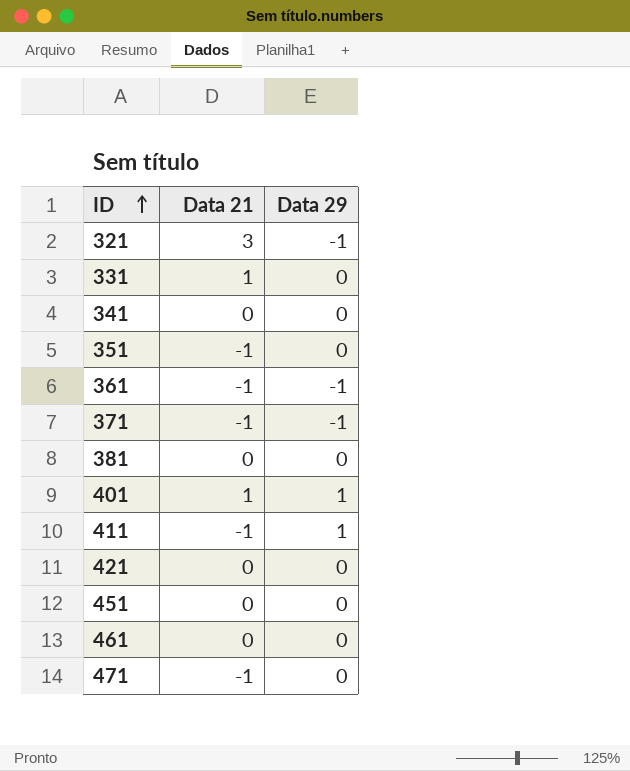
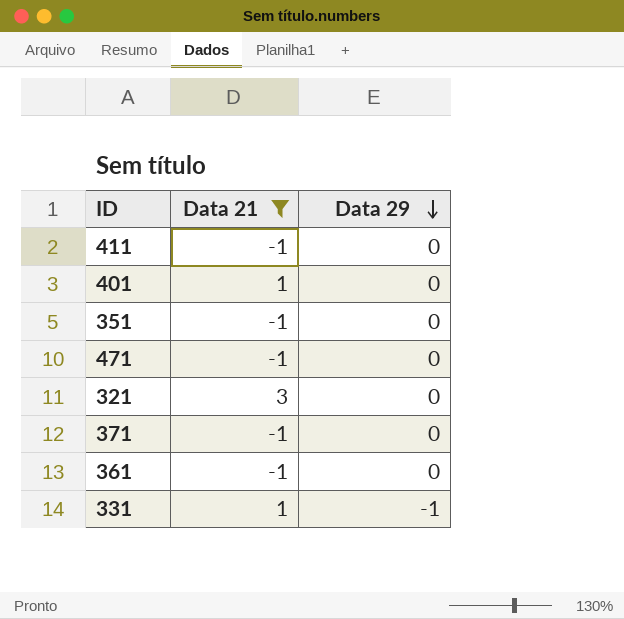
filter: none -> Data 21 != 0
row order: ID ascending -> Data 29 descending
411 | Data 29: 1 -> 0
401 | Data 29: 1 -> 0
321 | Data 29: -1 -> 0
371 | Data 29: -1 -> 0
361 | Data 29: -1 -> 0
331 | Data 29: 0 -> -1

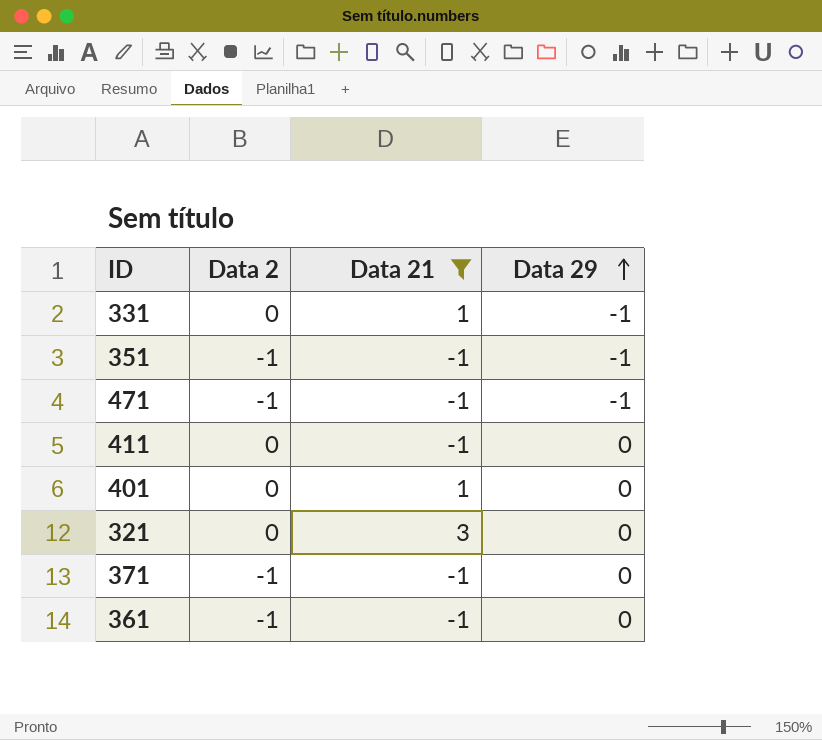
row order: Data 29 descending -> Data 29 ascending
column Data 2 | position: none -> 2
351 | Data 29: 0 -> -1
471 | Data 29: 0 -> -1

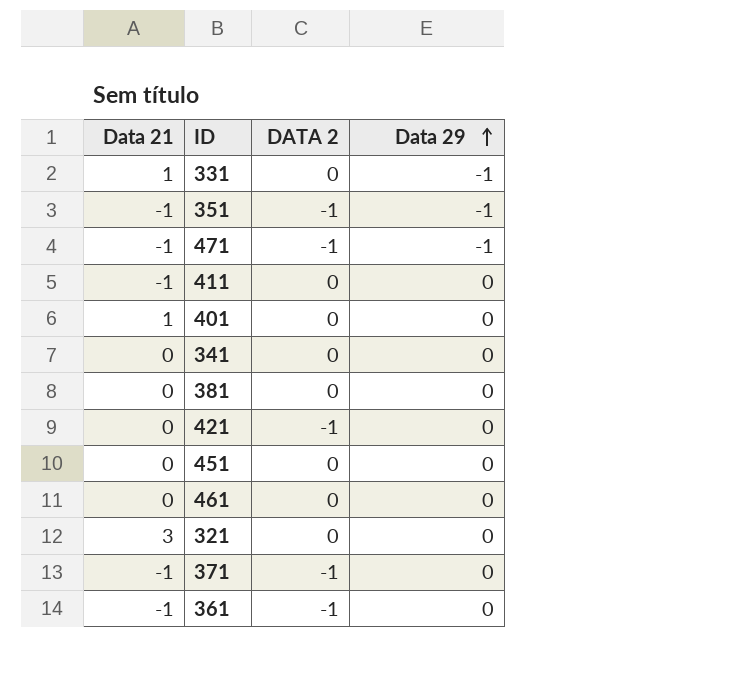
filter: Data 21 != 0 -> none
column Data 21 | position: 3 -> 1
column name: Data 2 -> DATA 2

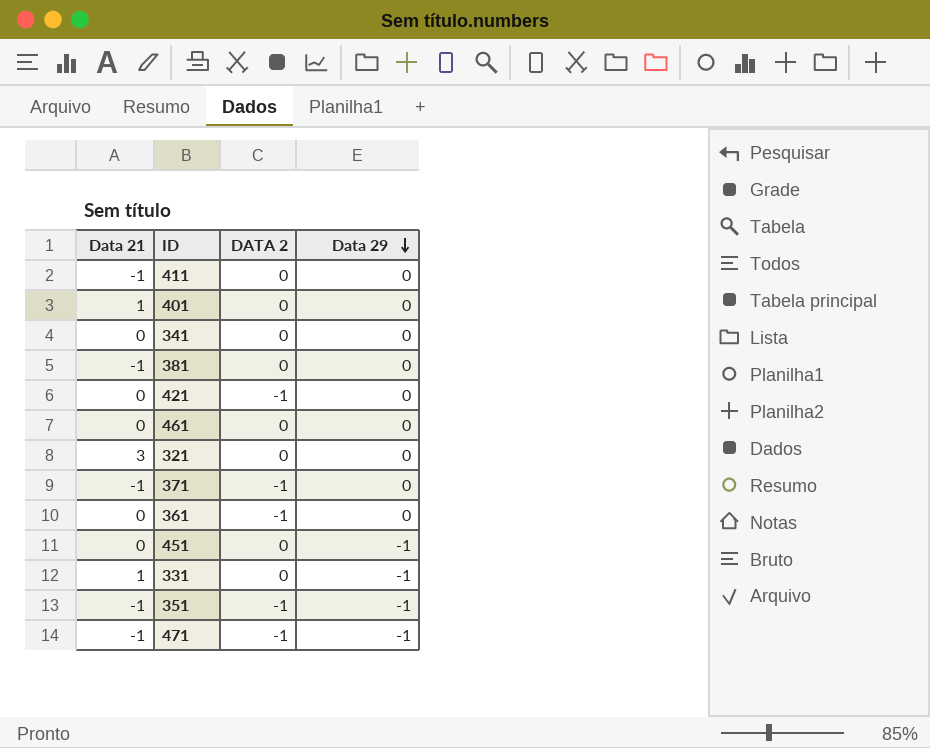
row order: Data 29 ascending -> Data 29 descending
381 | Data 21: 0 -> -1
361 | Data 21: -1 -> 0
451 | Data 29: 0 -> -1

